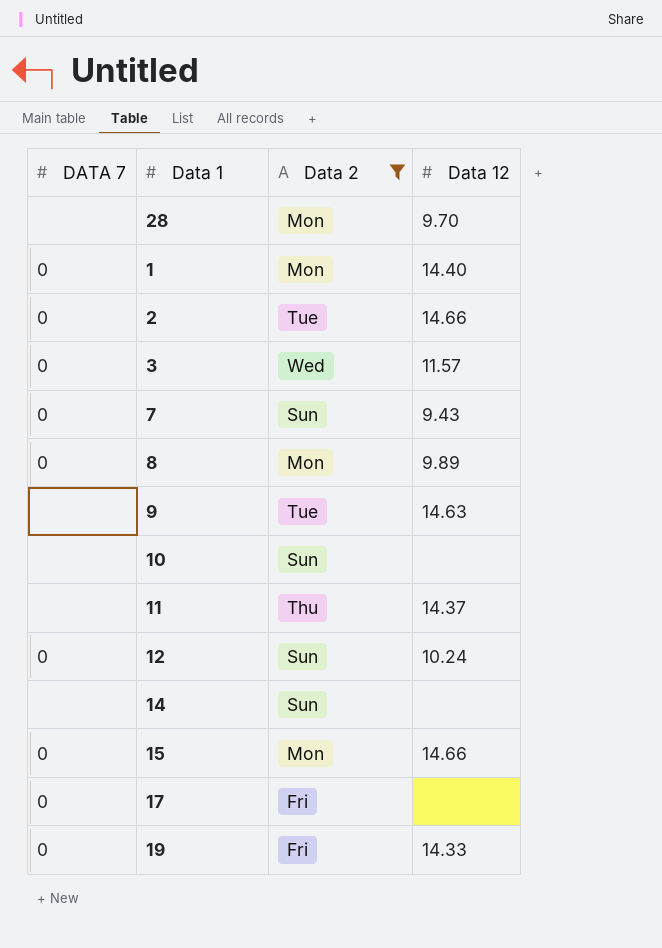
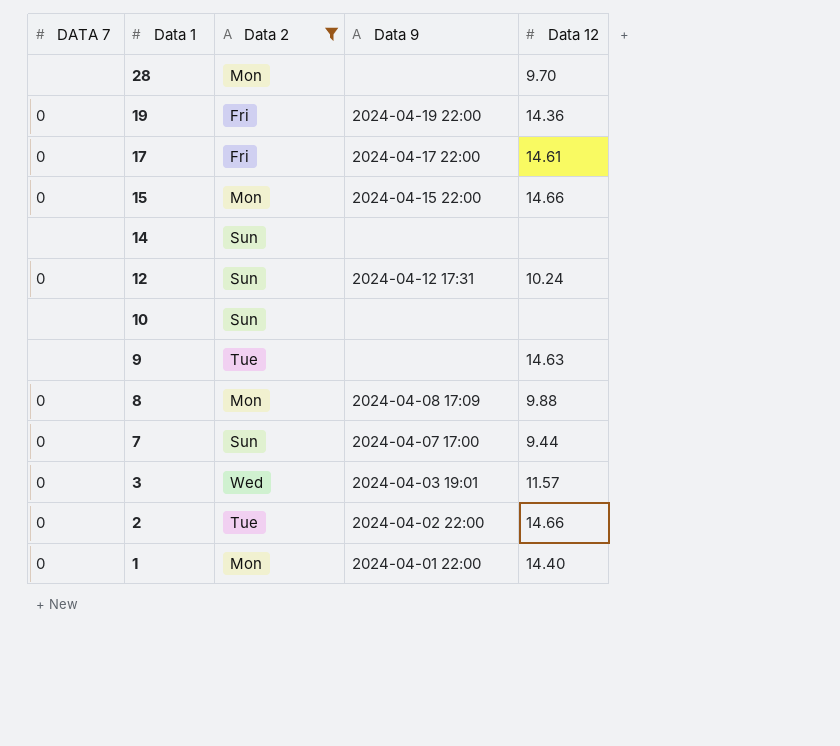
row order: none -> Data 1 descending
column Data 9 | position: none -> 4
row 11: none | Thu | 14.37 -> none
19 | Data 12: 14.33 -> 14.36
17 | Data 12: none -> 14.61
8 | Data 12: 9.89 -> 9.88
7 | Data 12: 9.43 -> 9.44

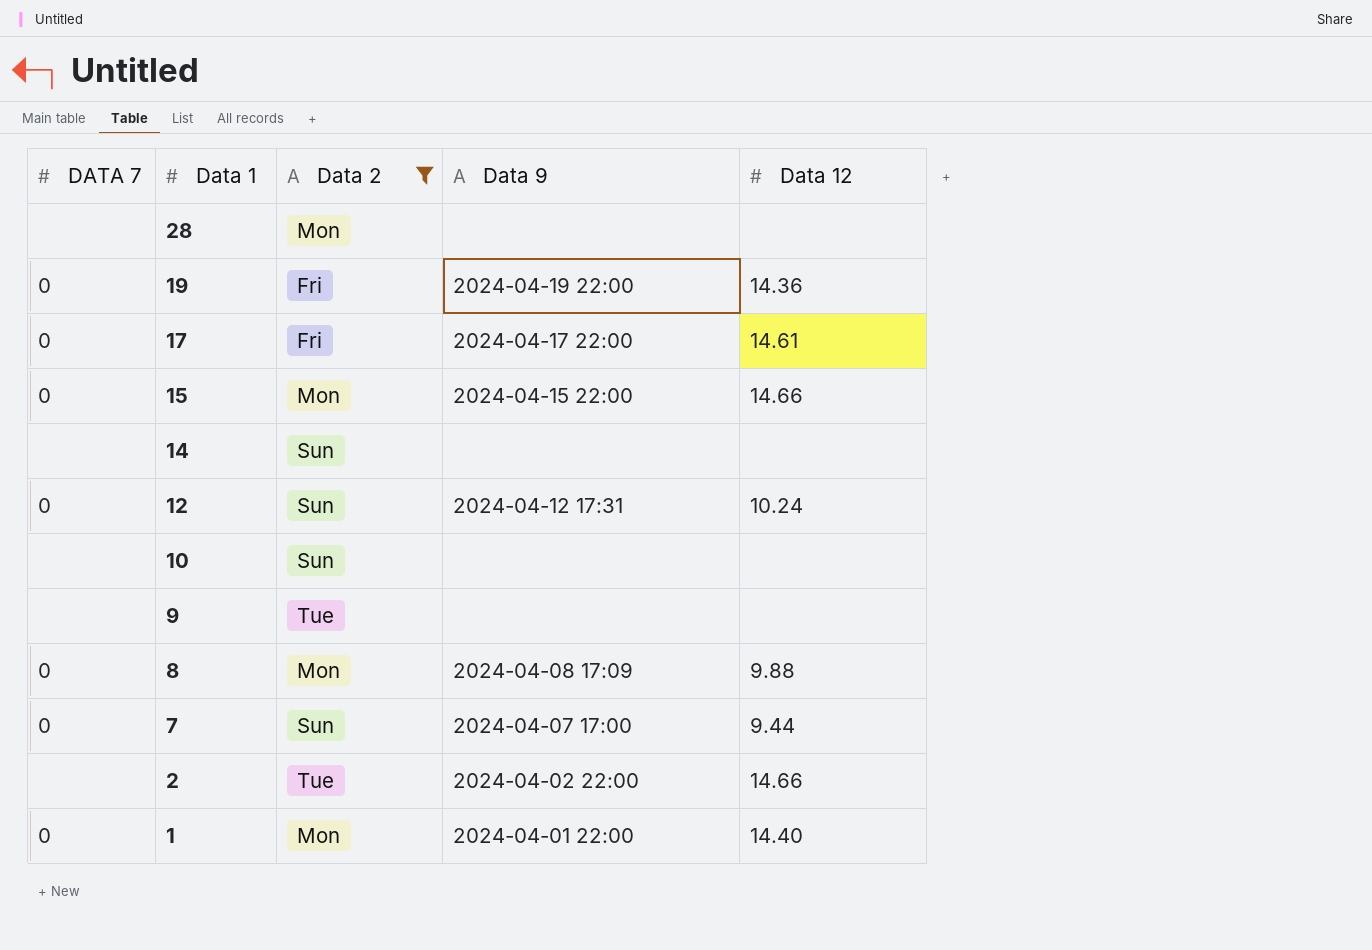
row 3: 0 | Wed | 2024-04-03 19:01 | 11.57 -> none
28 | Data 12: 9.70 -> none
9 | Data 12: 14.63 -> none
2 | DATA 7: 0 -> none

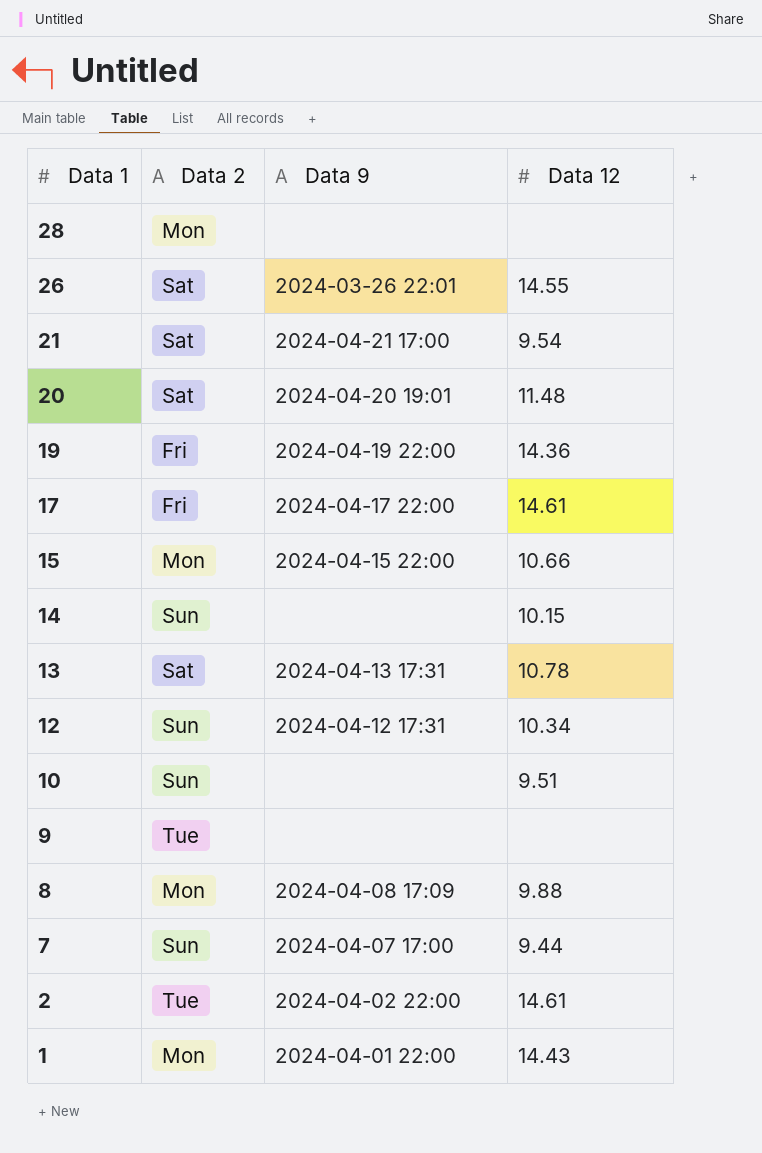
filter: Data 2 != Sat -> none
column DATA 7 | position: 1 -> none
15 | Data 12: 14.66 -> 10.66
14 | Data 12: none -> 10.15
12 | Data 12: 10.24 -> 10.34
10 | Data 12: none -> 9.51
2 | Data 12: 14.66 -> 14.61
1 | Data 12: 14.40 -> 14.43

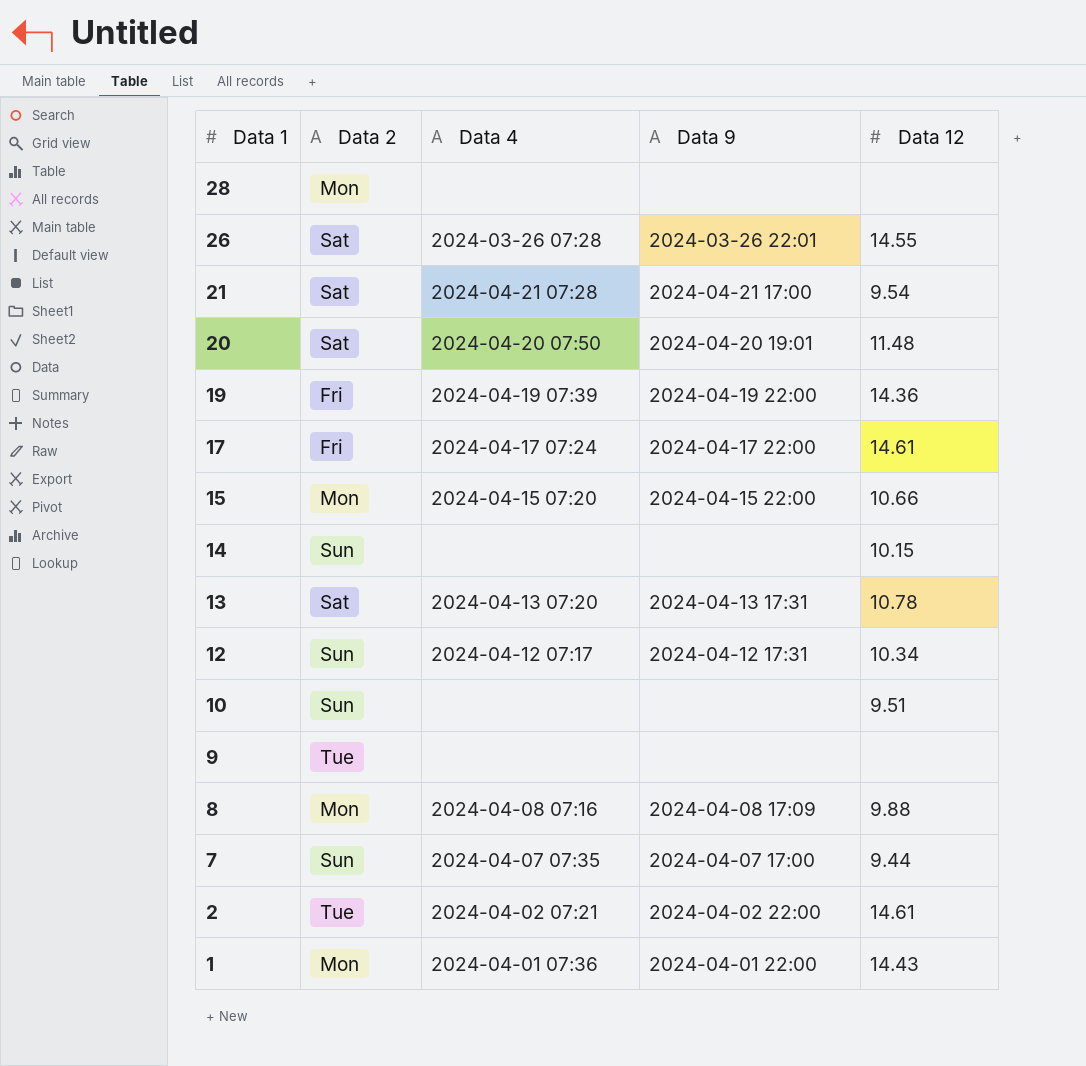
column Data 4 | position: none -> 3

